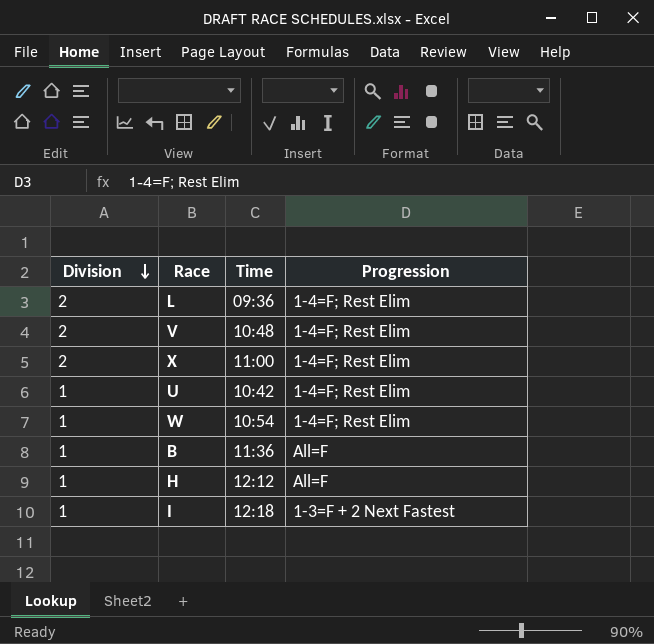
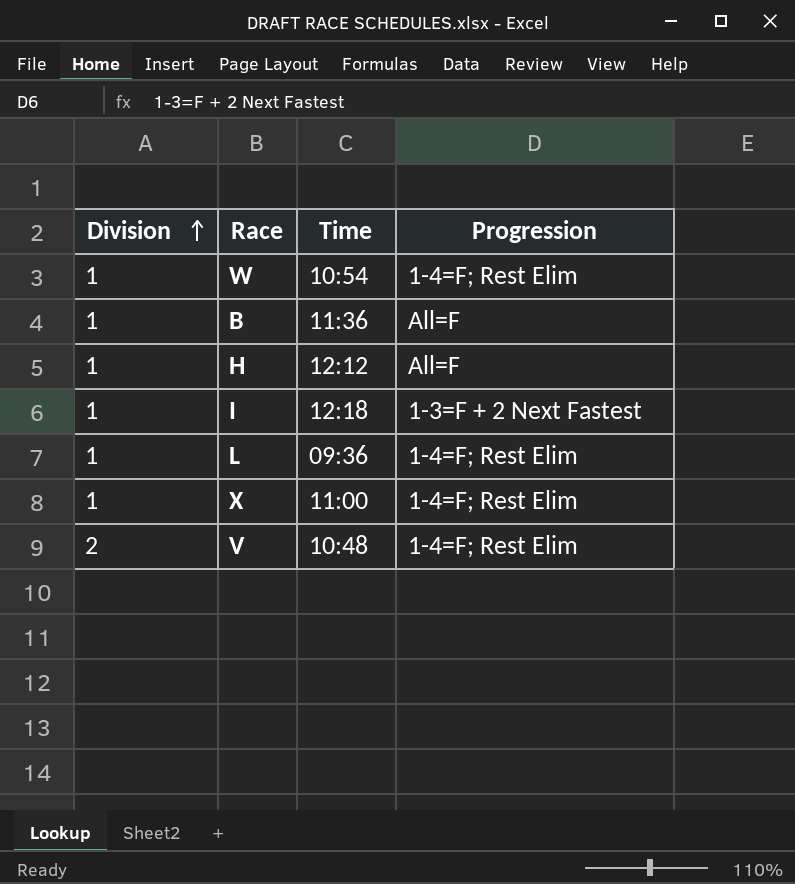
row order: Division descending -> Division ascending
row U: 1 | 10:42 | 1-4=F; Rest Elim -> none
L | Division: 2 -> 1
X | Division: 2 -> 1

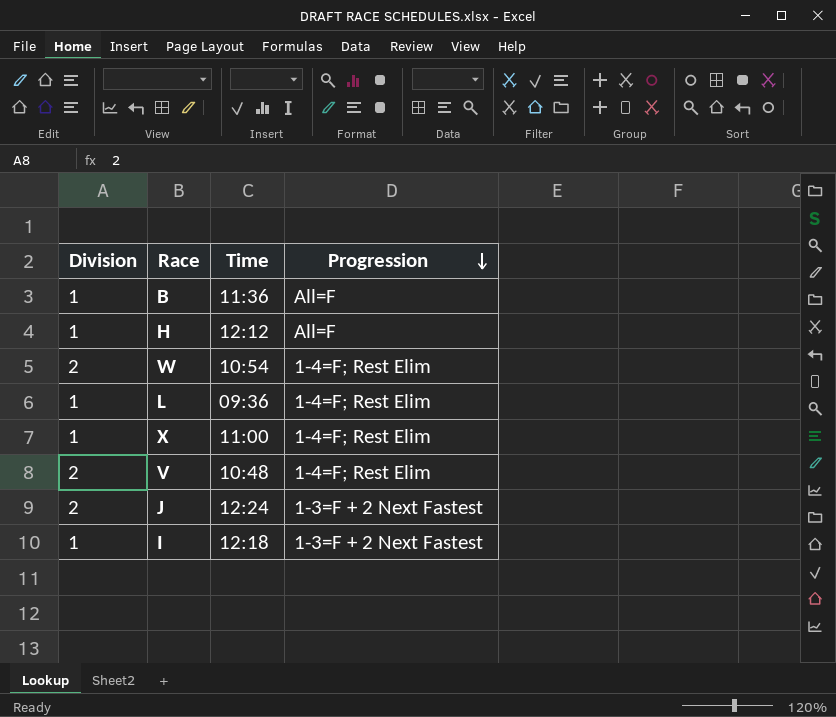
row order: Division ascending -> Progression descending
W | Division: 1 -> 2
row J: none -> 2 | 12:24 | 1-3=F + 2 Next Fastest

